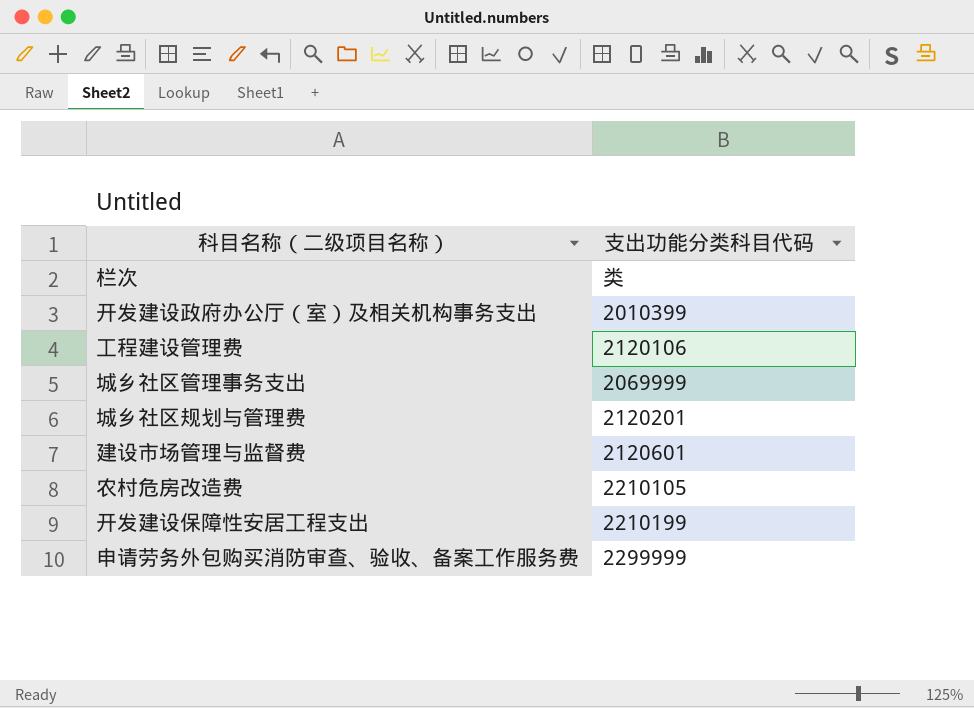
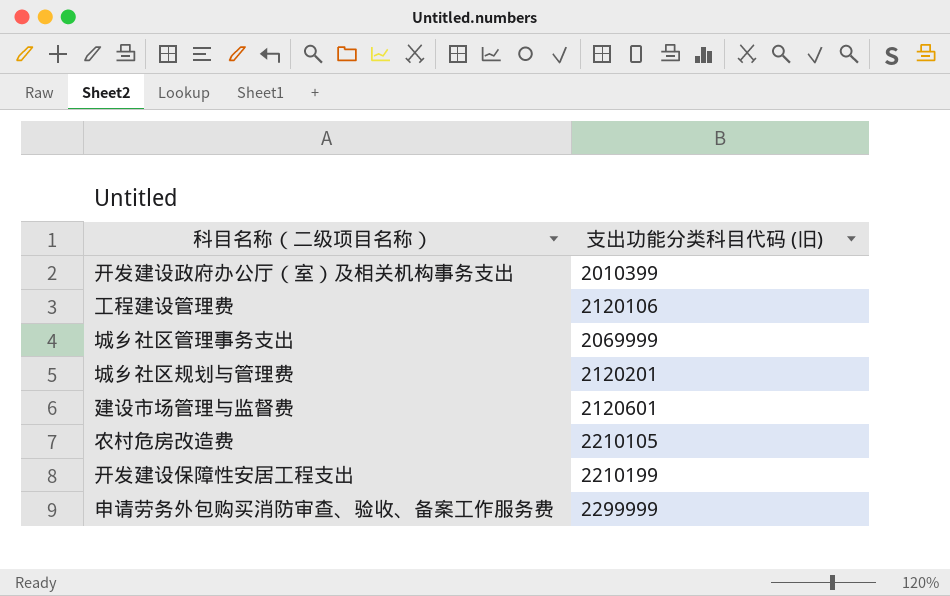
column name: 支出功能分类科目代码 -> 支出功能分类科目代码 (旧)
row 栏次: 类 -> none

